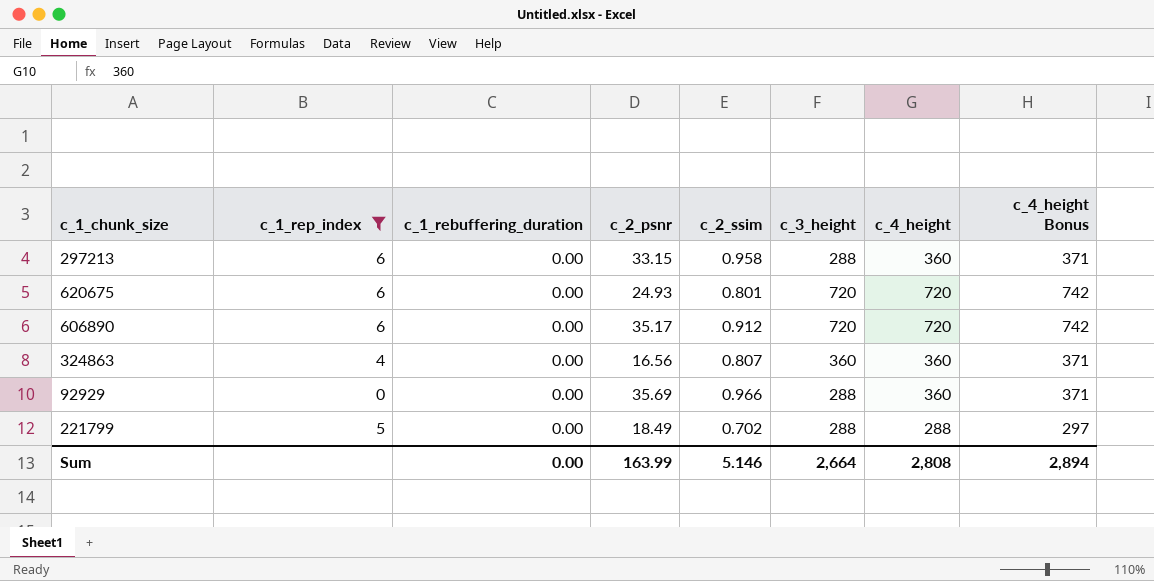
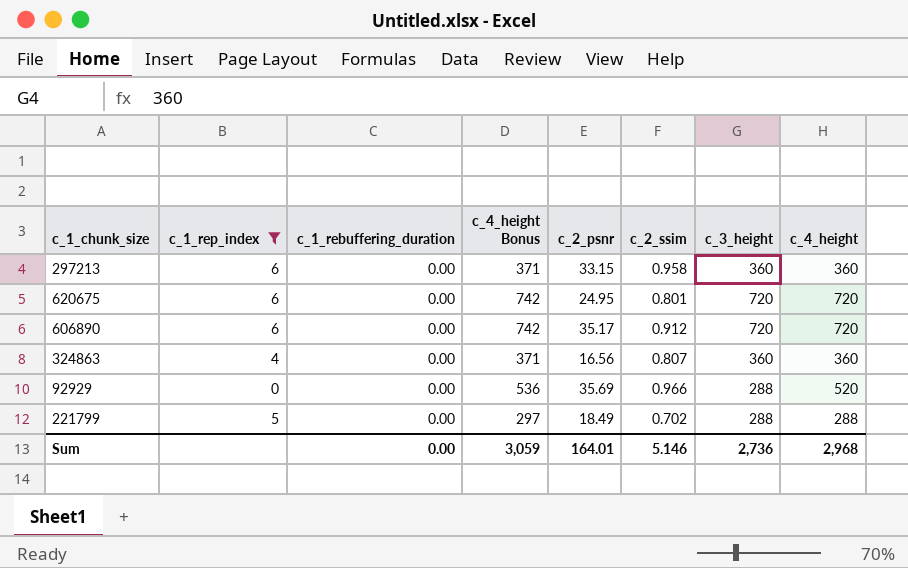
column c_4_height Bonus | position: 8 -> 4
297213 | c_3_height: 288 -> 360
620675 | c_2_psnr: 24.93 -> 24.95
92929 | c_4_height Bonus: 371 -> 536
92929 | c_4_height: 360 -> 520
Sum | c_4_height Bonus: 2,894 -> 3,059
Sum | c_2_psnr: 163.99 -> 164.01
Sum | c_3_height: 2,664 -> 2,736
Sum | c_4_height: 2,808 -> 2,968

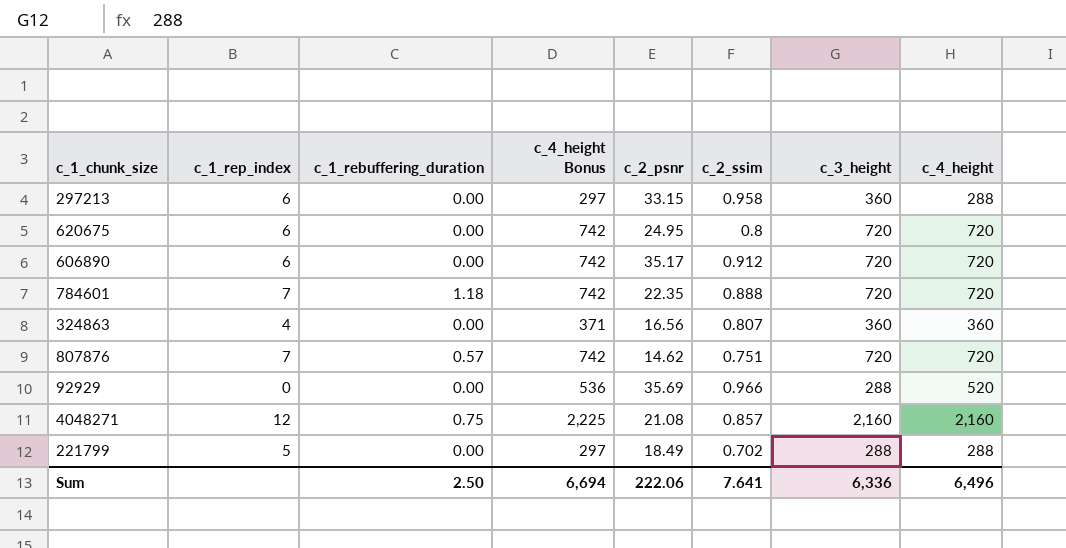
filter: c_1_rep_index <= 6 -> none
297213 | c_4_height Bonus: 371 -> 297
297213 | c_4_height: 360 -> 288
620675 | c_2_ssim: 0.801 -> 0.8
Sum | c_1_rebuffering_duration: 0.00 -> 2.50
Sum | c_4_height Bonus: 3,059 -> 6,694
Sum | c_2_psnr: 164.01 -> 222.06
Sum | c_2_ssim: 5.146 -> 7.641
Sum | c_3_height: 2,736 -> 6,336
Sum | c_4_height: 2,968 -> 6,496

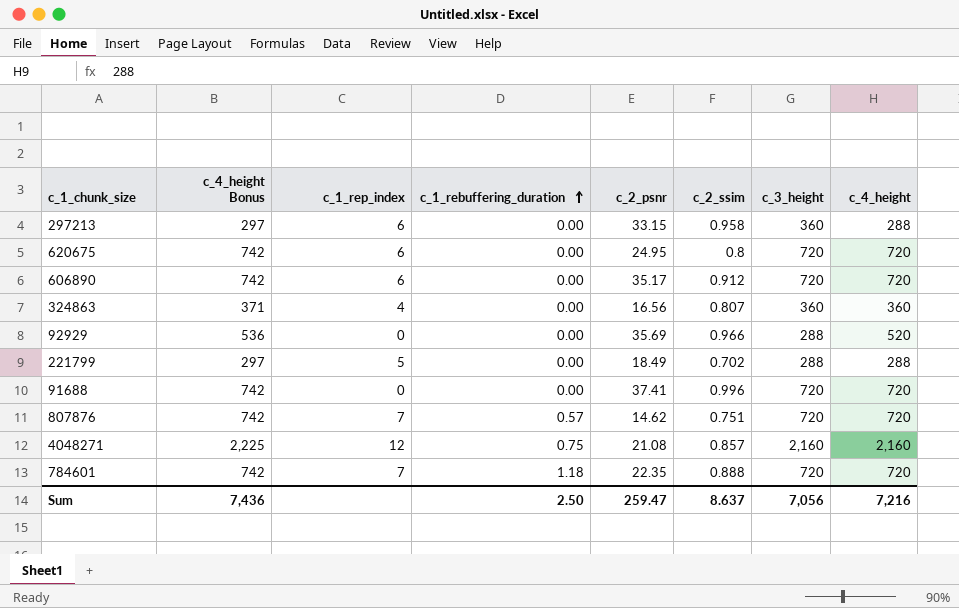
row order: none -> c_1_rebuffering_duration ascending
column c_4_height Bonus | position: 4 -> 2
row 91688: none -> 742 | 0 | 0.00 | 37.41 | 0.996 | 720 | 720
Sum | c_4_height Bonus: 6,694 -> 7,436
Sum | c_2_psnr: 222.06 -> 259.47
Sum | c_2_ssim: 7.641 -> 8.637
Sum | c_3_height: 6,336 -> 7,056
Sum | c_4_height: 6,496 -> 7,216

